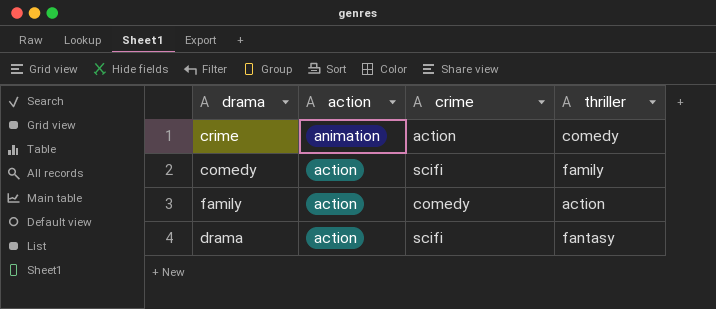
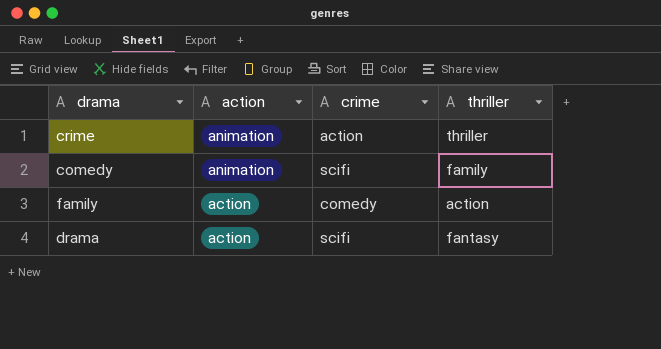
crime | thriller: comedy -> thriller
comedy | action: action -> animation

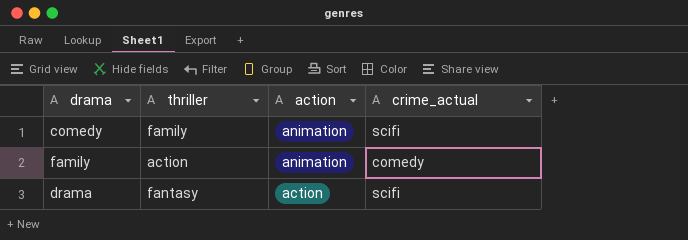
column thriller | position: 4 -> 2
column name: crime -> crime_actual
row crime: animation | action | thriller -> none
family | action: action -> animation

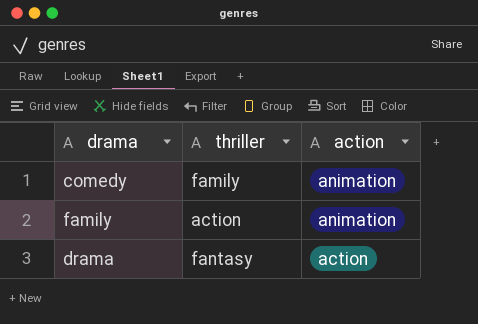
column crime_actual | position: 4 -> none

